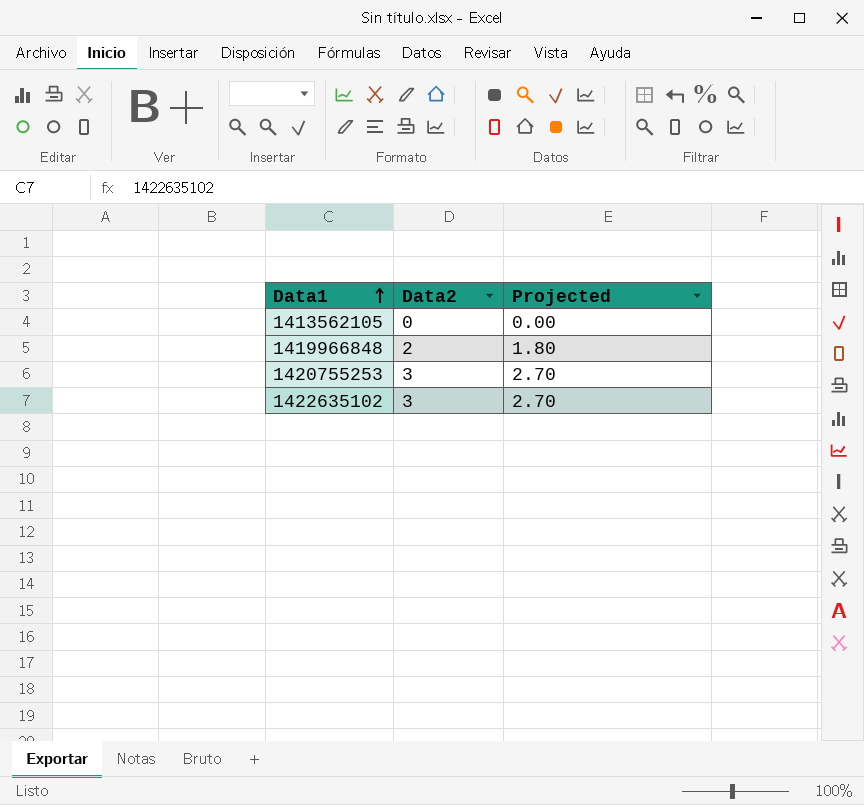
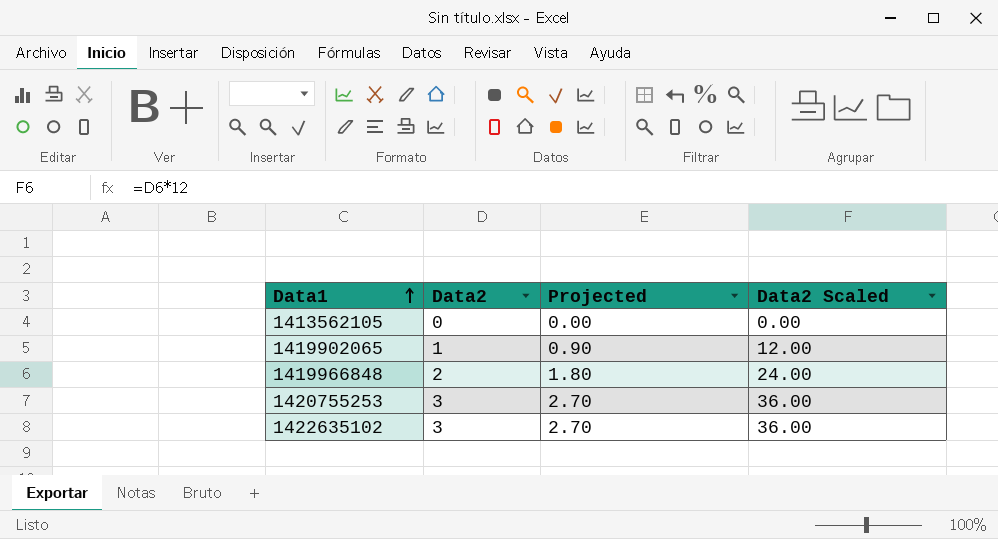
column Data2 Scaled | formula: none -> [Data2] * 12
row 1419902065: none -> 1 | 0.90 | 12.00

